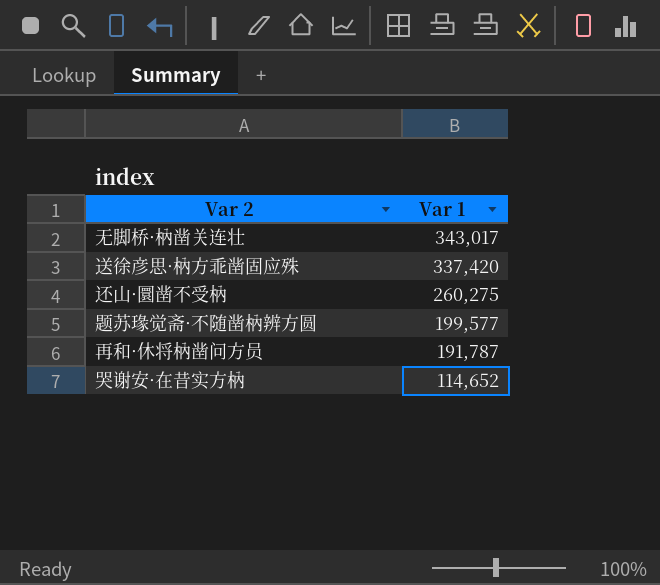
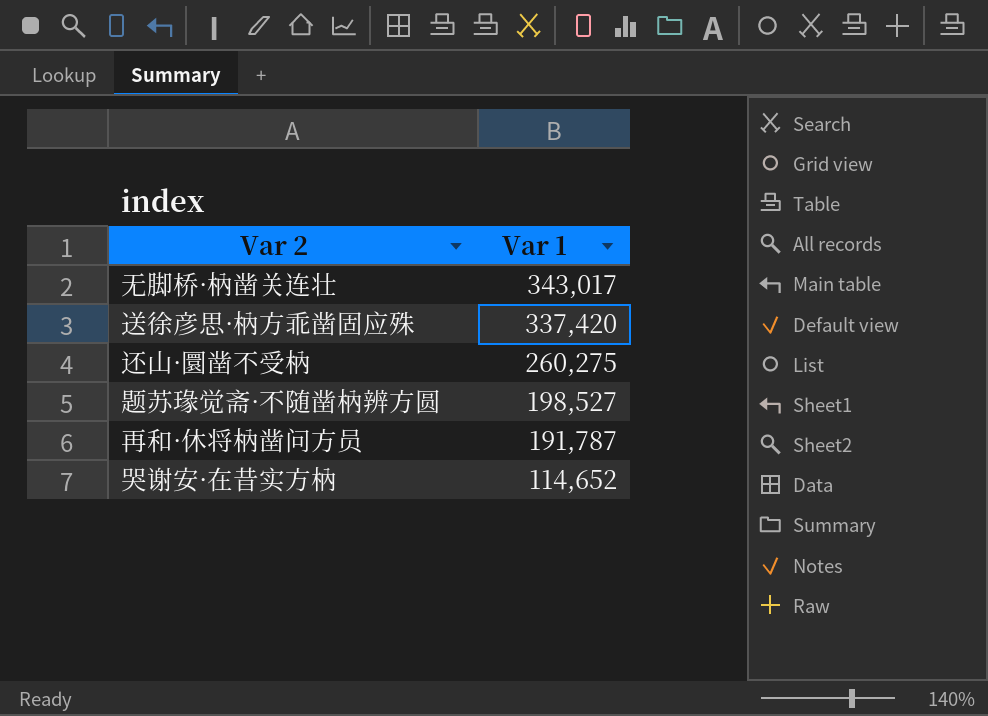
题苏瑑觉斋·不随凿枘辨方圆 | Var 1: 199,577 -> 198,527

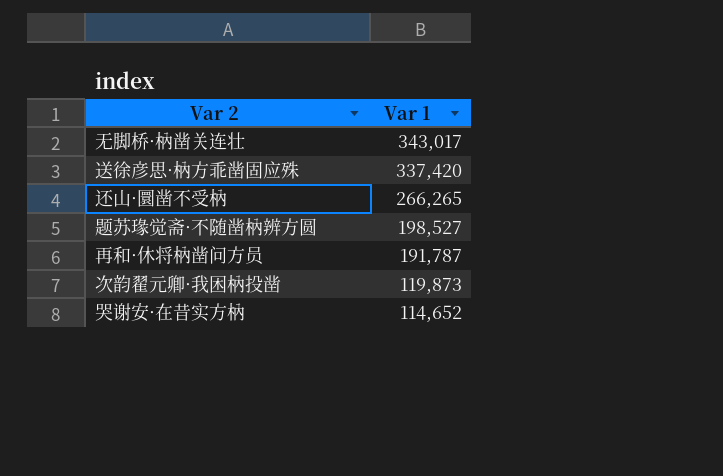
还山·圜凿不受枘 | Var 1: 260,275 -> 266,265
row 次韵翟元卿·我困枘投凿: none -> 119,873

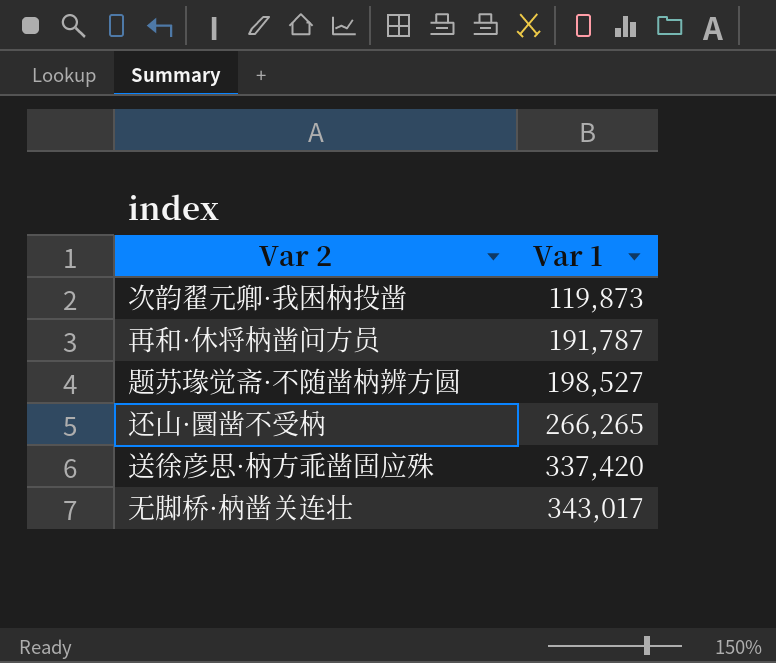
row order: Var 1 descending -> Var 1 ascending
row 哭谢安·在昔实方枘: 114,652 -> none

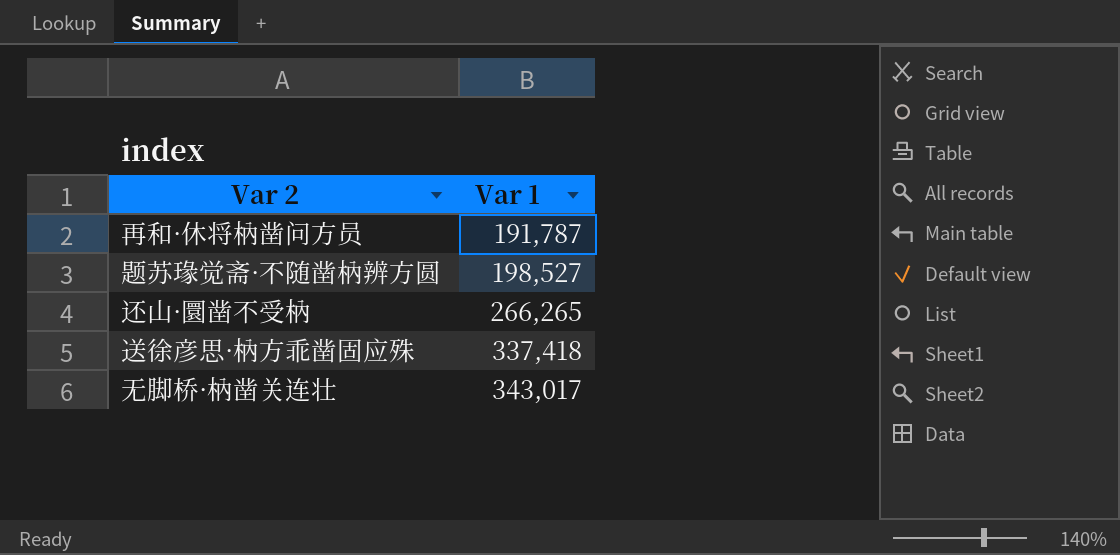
row 次韵翟元卿·我困枘投凿: 119,873 -> none
送徐彦思·枘方乖凿固应殊 | Var 1: 337,420 -> 337,418

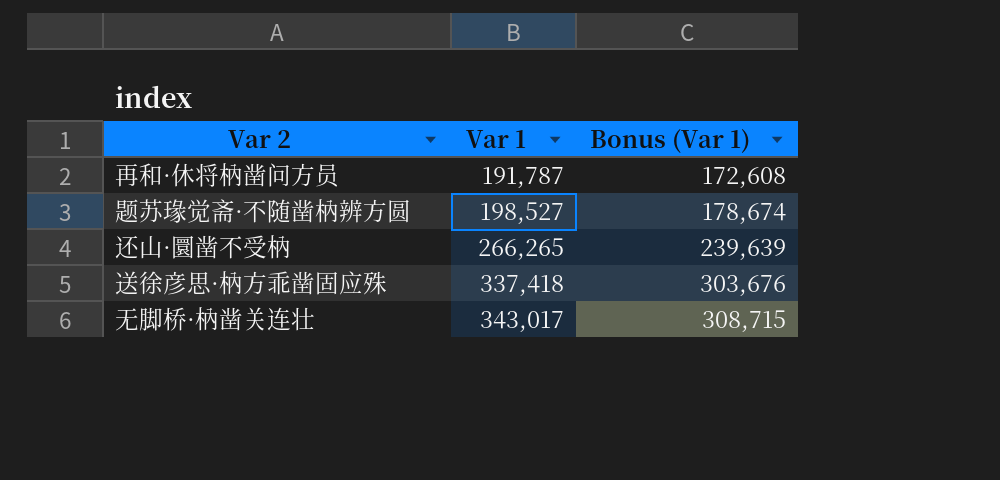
column Bonus (Var 1) | formula: none -> [Var 1] * 0.9

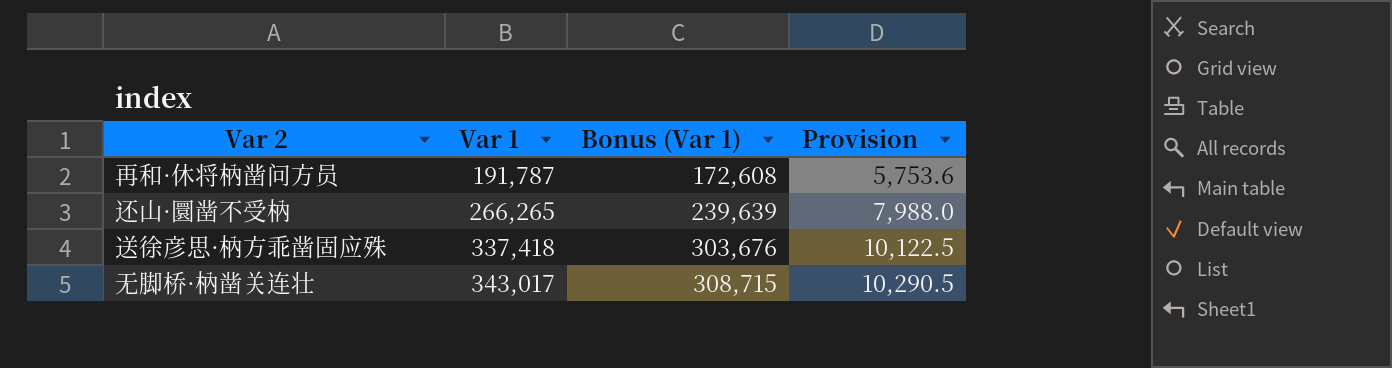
column Provision | formula: none -> [Var 1] * 0.03
row 题苏瑑觉斋·不随凿枘辨方圆: 198,527 | 178,674 -> none

